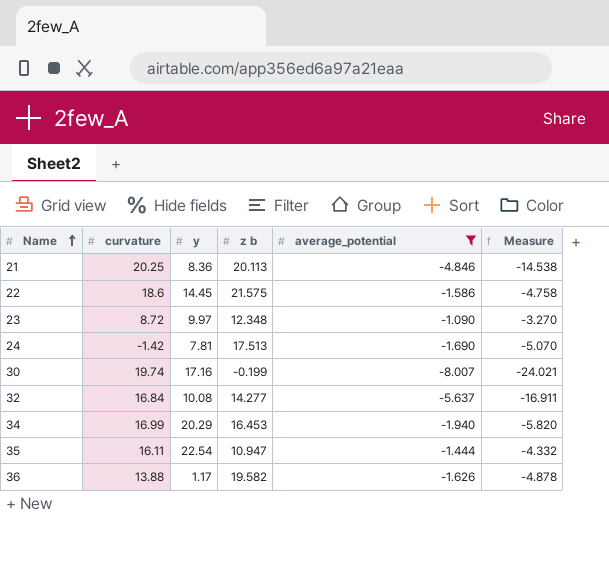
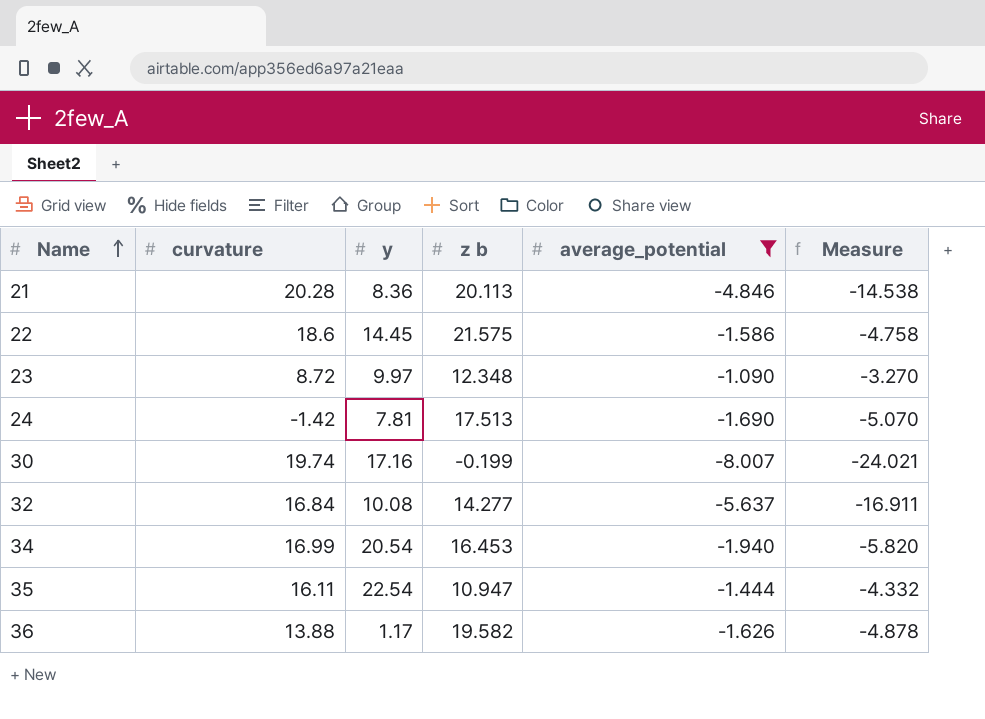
21 | curvature: 20.25 -> 20.28
34 | y: 20.29 -> 20.54

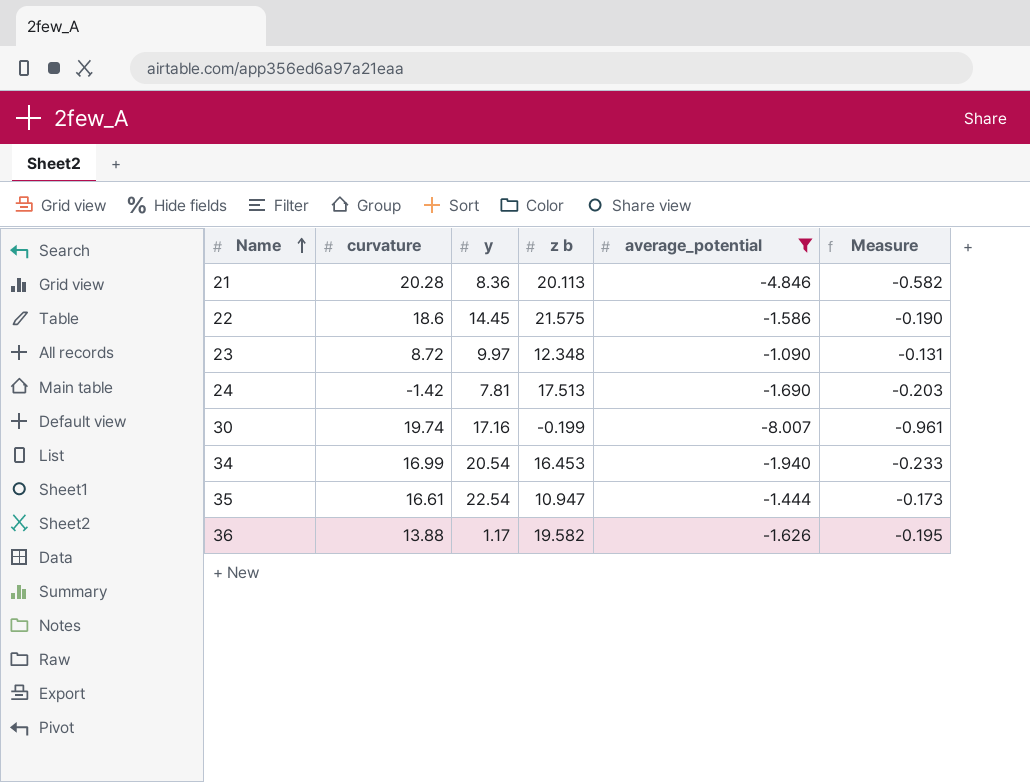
column Measure | formula: [average_potential] * 3 -> [average_potential] * 0.12
row 32: 16.84 | 10.08 | 14.277 | -5.637 | -16.911 -> none
35 | curvature: 16.11 -> 16.61

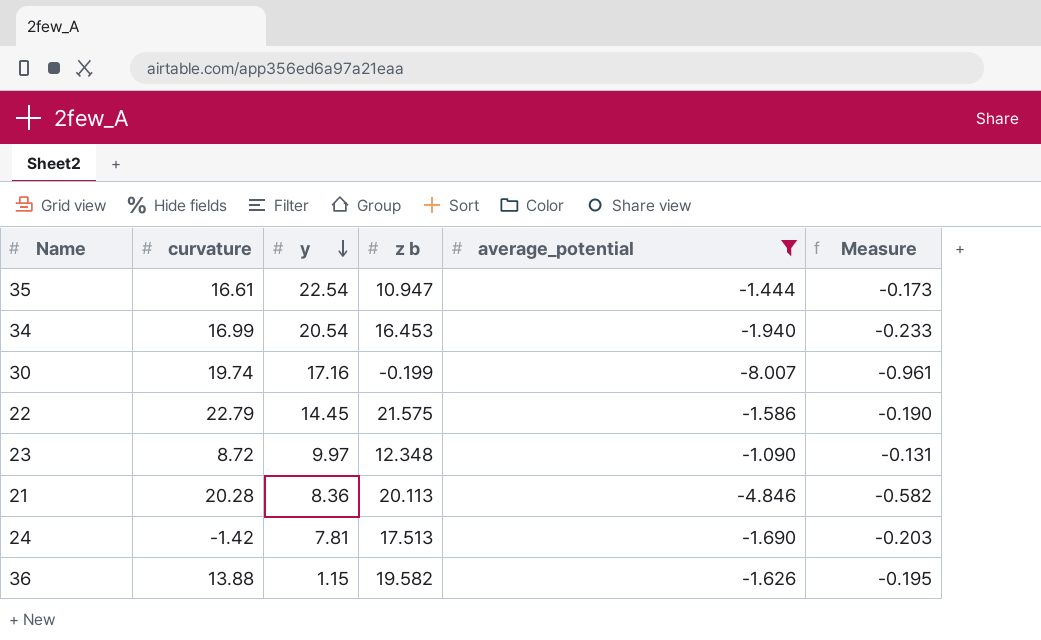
row order: Name ascending -> y descending
22 | curvature: 18.6 -> 22.79
36 | y: 1.17 -> 1.15

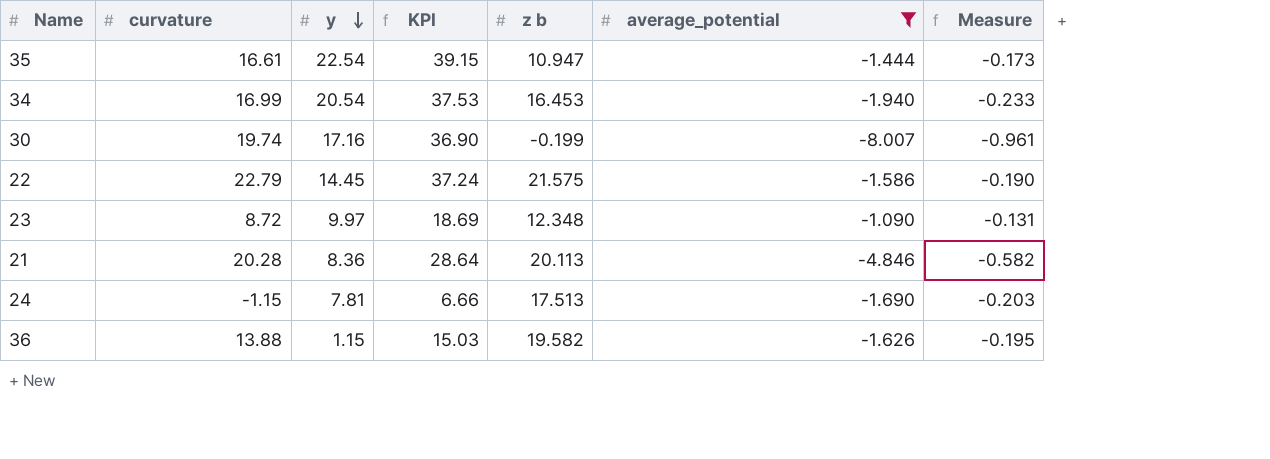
column KPI | formula: none -> [curvature] + [y]
24 | curvature: -1.42 -> -1.15

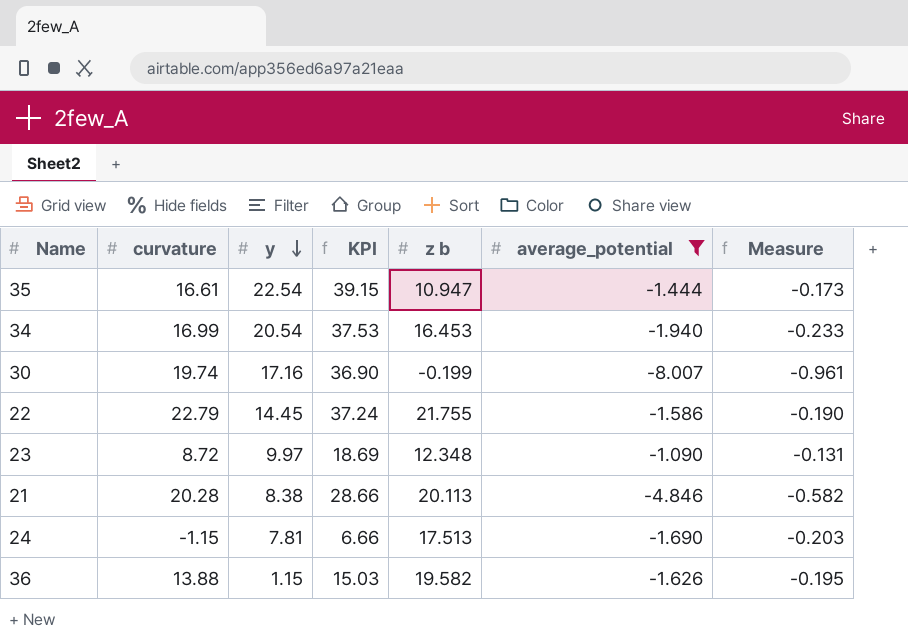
22 | z b: 21.575 -> 21.755
21 | y: 8.36 -> 8.38
21 | KPI: 28.64 -> 28.66

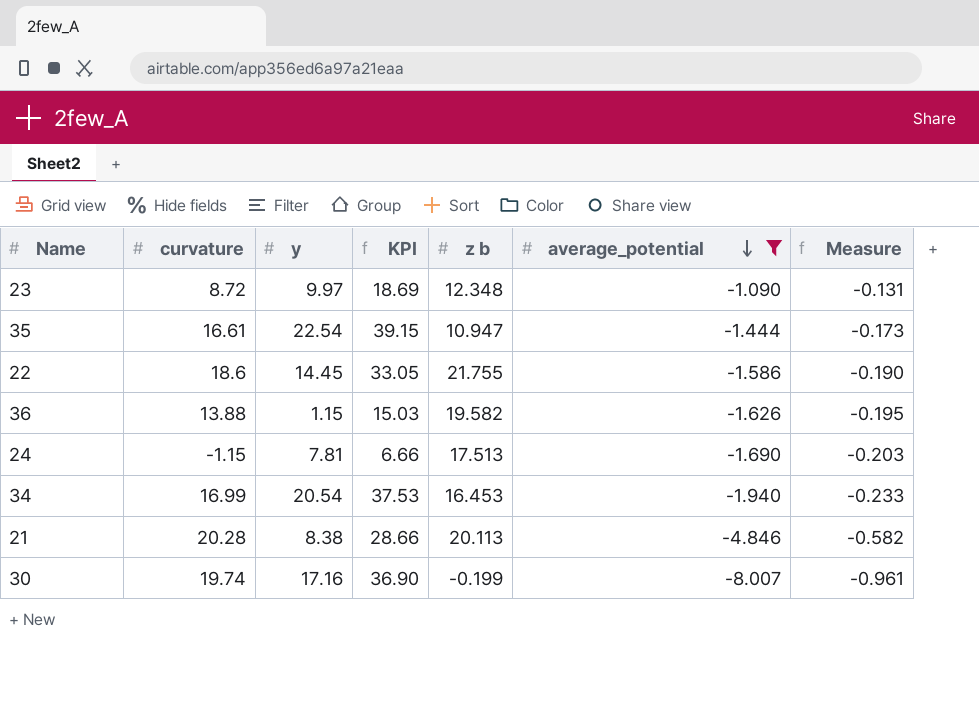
row order: y descending -> average_potential descending
22 | curvature: 22.79 -> 18.6
22 | KPI: 37.24 -> 33.05

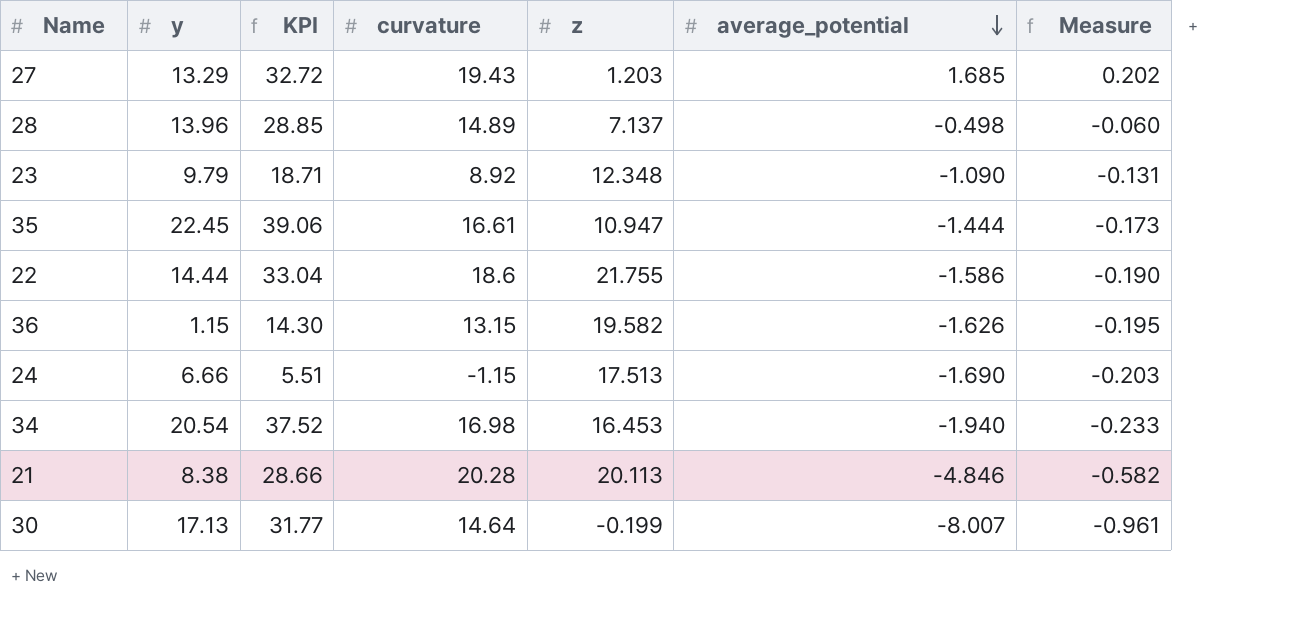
filter: average_potential <= -1.090 -> none
column curvature | position: 2 -> 4
column name: z b -> z
23 | y: 9.97 -> 9.79
23 | KPI: 18.69 -> 18.71
23 | curvature: 8.72 -> 8.92
35 | y: 22.54 -> 22.45
35 | KPI: 39.15 -> 39.06
22 | y: 14.45 -> 14.44
22 | KPI: 33.05 -> 33.04
36 | KPI: 15.03 -> 14.30
36 | curvature: 13.88 -> 13.15
24 | y: 7.81 -> 6.66
24 | KPI: 6.66 -> 5.51
34 | KPI: 37.53 -> 37.52
34 | curvature: 16.99 -> 16.98
30 | y: 17.16 -> 17.13
30 | KPI: 36.90 -> 31.77
30 | curvature: 19.74 -> 14.64

